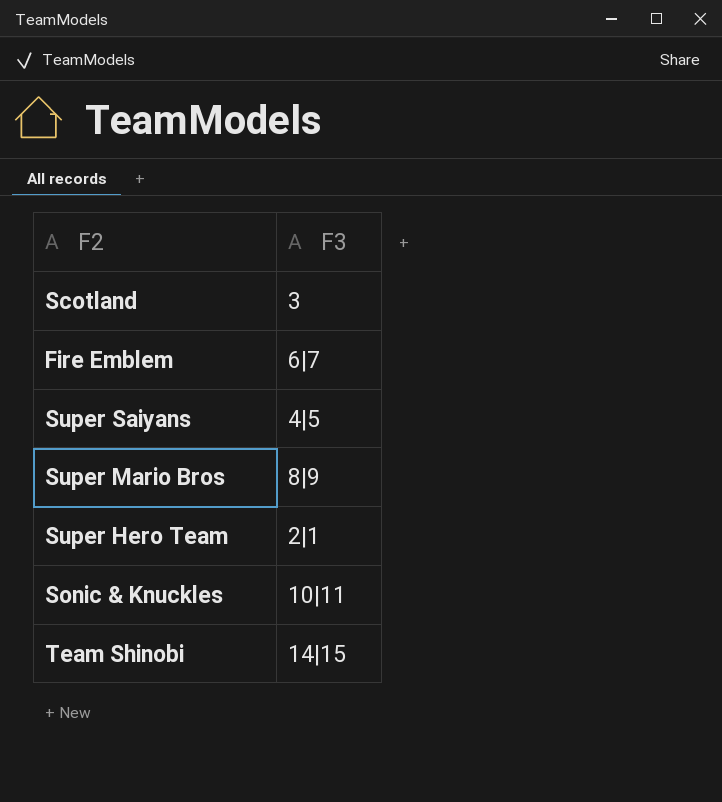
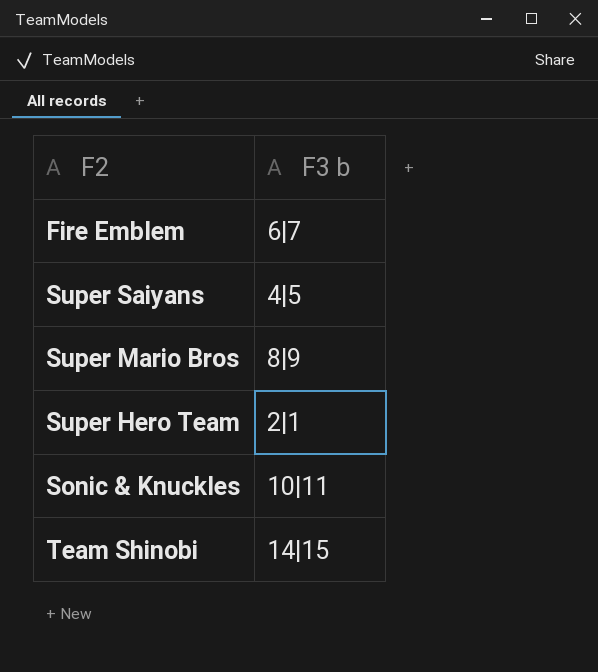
column name: F3 -> F3 b
row Scotland: 3 -> none

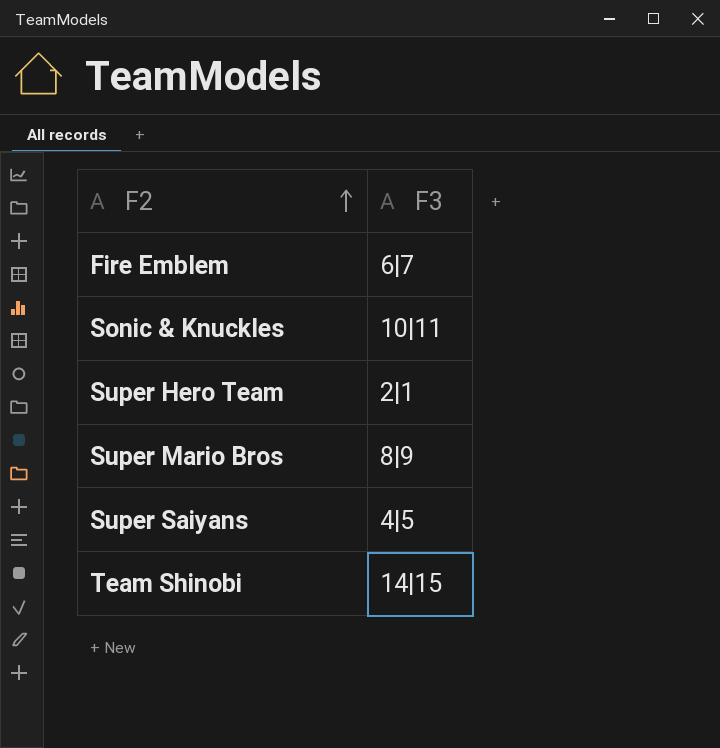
row order: none -> F2 ascending
column name: F3 b -> F3

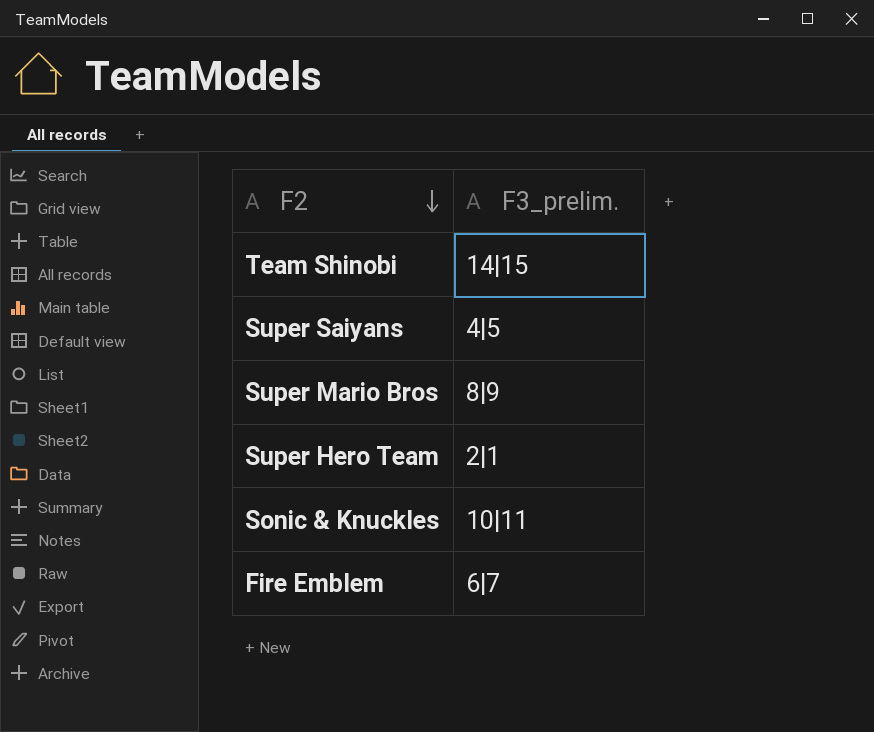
row order: F2 ascending -> F2 descending
column name: F3 -> F3_prelim.

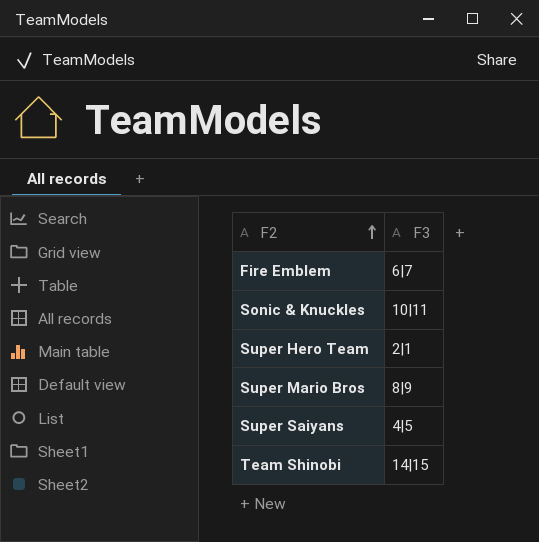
row order: F2 descending -> F2 ascending
column name: F3_prelim. -> F3

